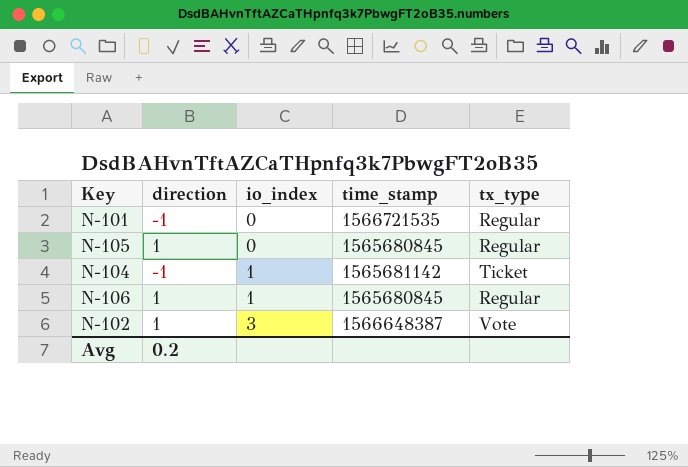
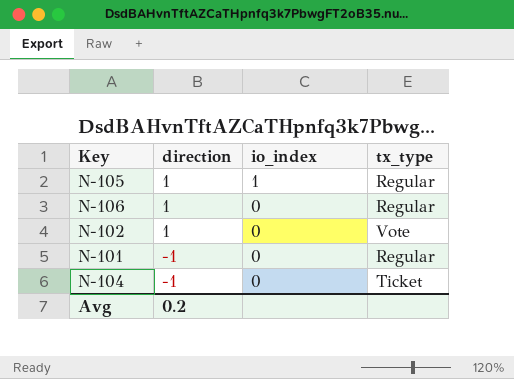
row order: io_index ascending -> direction descending
column time_stamp | position: 4 -> none
N-105 | io_index: 0 -> 1
N-106 | io_index: 1 -> 0
N-102 | io_index: 3 -> 0
N-104 | io_index: 1 -> 0

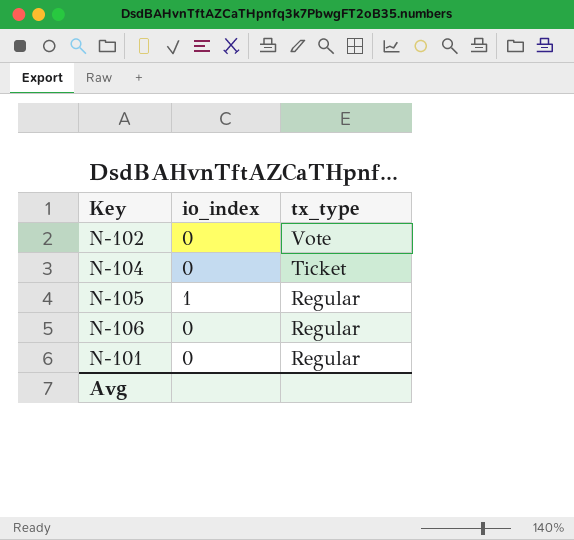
row order: direction descending -> tx_type descending
column direction | position: 2 -> none

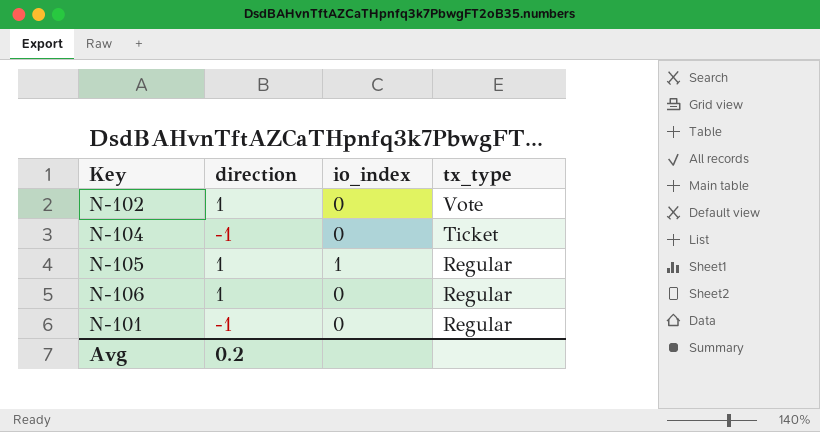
column direction | position: none -> 2

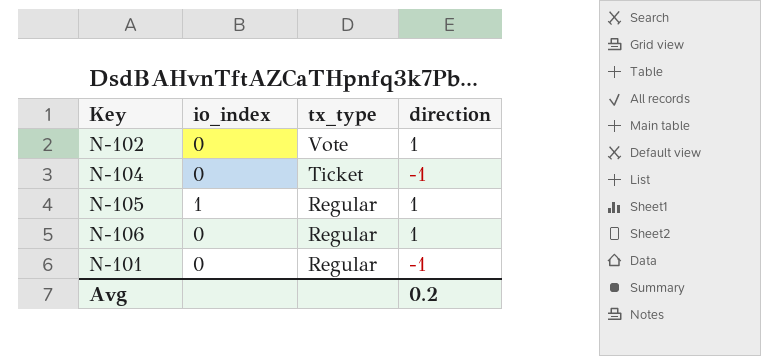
column direction | position: 2 -> 4

